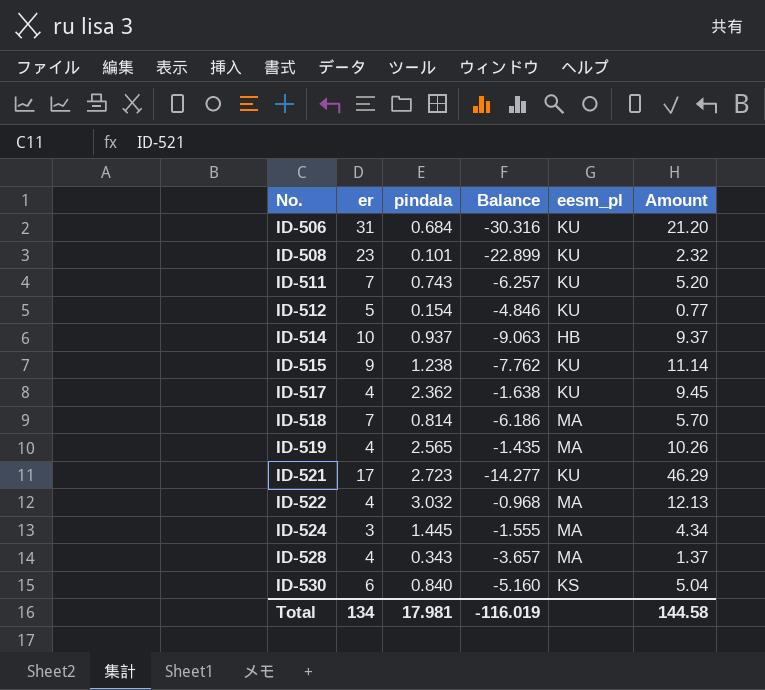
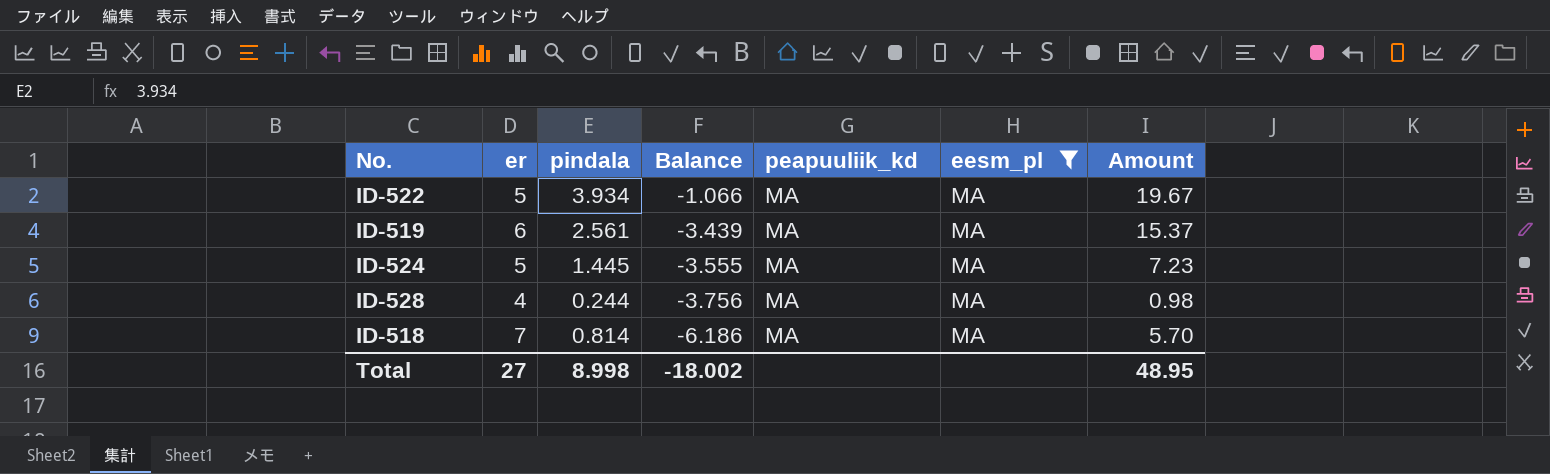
filter: none -> eesm_pl = MA
row order: No. ascending -> Balance descending
column peapuuliik_kd | position: none -> 5
ID-522 | er: 4 -> 5
ID-522 | pindala: 3.032 -> 3.934
ID-522 | Balance: -0.968 -> -1.066
ID-522 | Amount: 12.13 -> 19.67
ID-519 | er: 4 -> 6
ID-519 | pindala: 2.565 -> 2.561
ID-519 | Balance: -1.435 -> -3.439
ID-519 | Amount: 10.26 -> 15.37
ID-524 | er: 3 -> 5
ID-524 | Balance: -1.555 -> -3.555
ID-524 | Amount: 4.34 -> 7.23
ID-528 | pindala: 0.343 -> 0.244
ID-528 | Balance: -3.657 -> -3.756
ID-528 | Amount: 1.37 -> 0.98
Total | er: 134 -> 27
Total | pindala: 17.981 -> 8.998
Total | Balance: -116.019 -> -18.002
Total | Amount: 144.58 -> 48.95

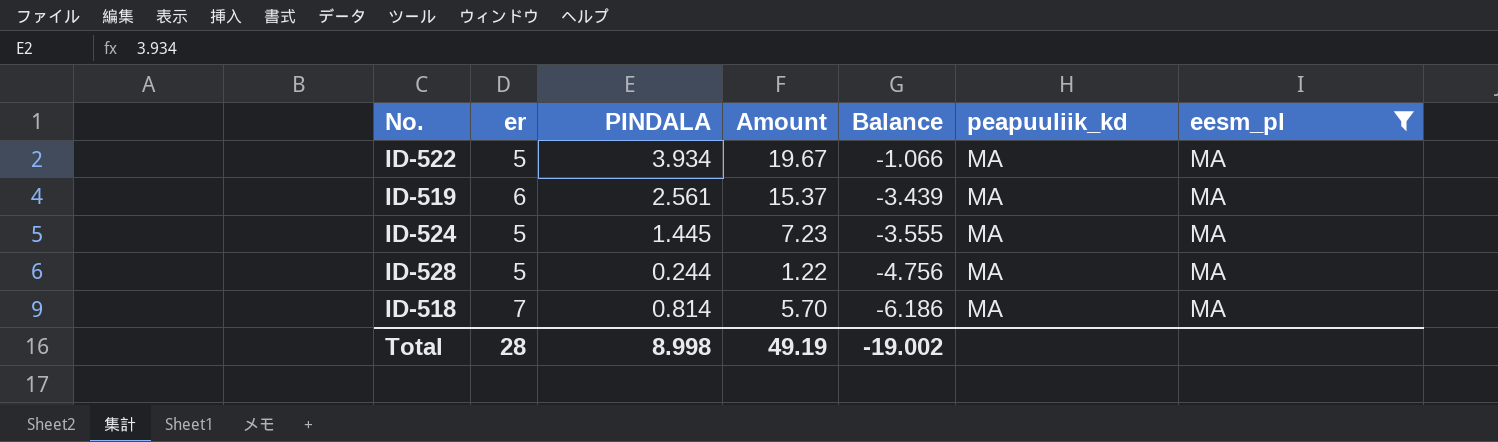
column name: pindala -> PINDALA
column Amount | position: 7 -> 4
ID-528 | er: 4 -> 5
ID-528 | Amount: 0.98 -> 1.22
ID-528 | Balance: -3.756 -> -4.756
Total | er: 27 -> 28
Total | Amount: 48.95 -> 49.19
Total | Balance: -18.002 -> -19.002

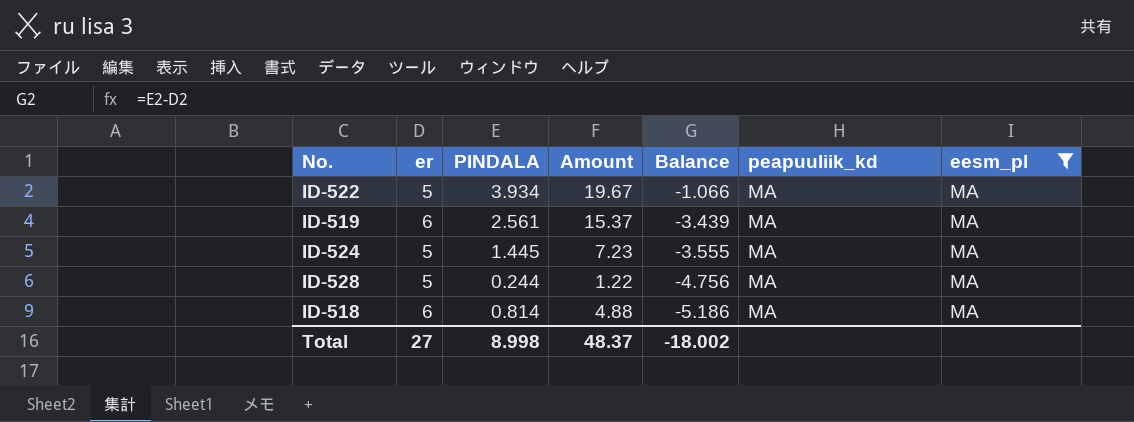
ID-518 | er: 7 -> 6
ID-518 | Amount: 5.70 -> 4.88
ID-518 | Balance: -6.186 -> -5.186
Total | er: 28 -> 27
Total | Amount: 49.19 -> 48.37
Total | Balance: -19.002 -> -18.002

